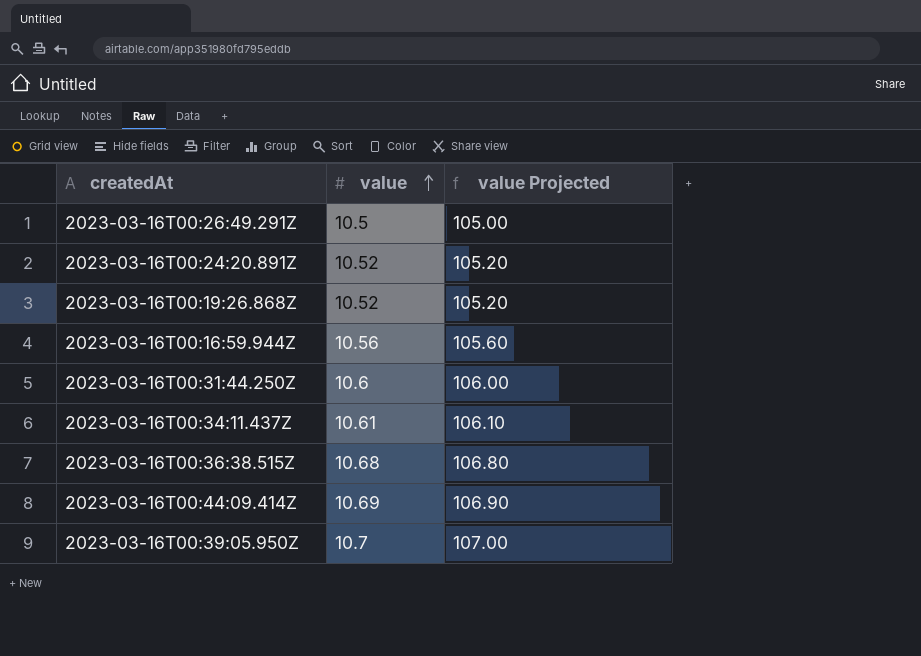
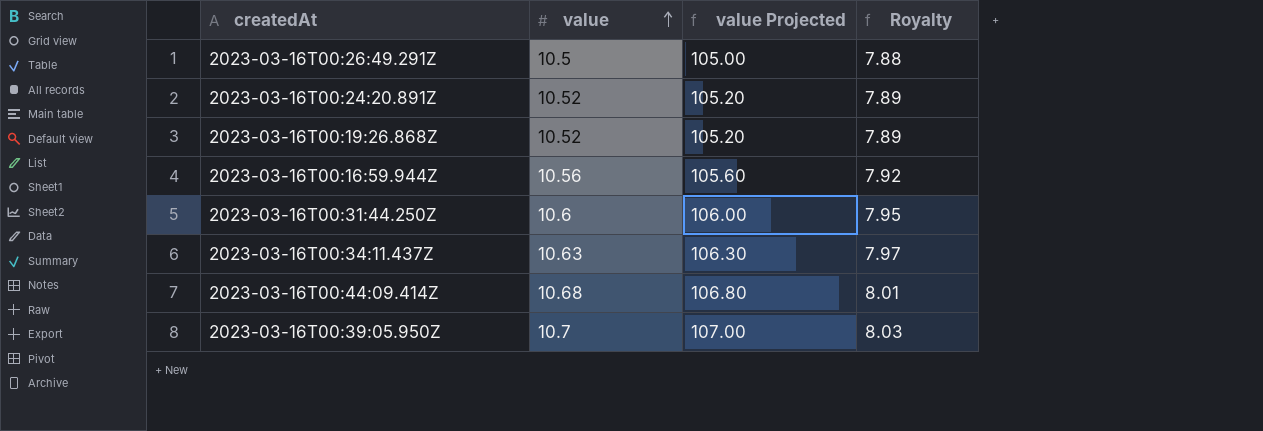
column Royalty | formula: none -> [value] * 0.75
row 2023-03-16T00:36:38.515Z: 10.68 | 106.80 -> none
2023-03-16T00:34:11.437Z | value: 10.61 -> 10.63
2023-03-16T00:34:11.437Z | value Projected: 106.10 -> 106.30
2023-03-16T00:44:09.414Z | value: 10.69 -> 10.68
2023-03-16T00:44:09.414Z | value Projected: 106.90 -> 106.80

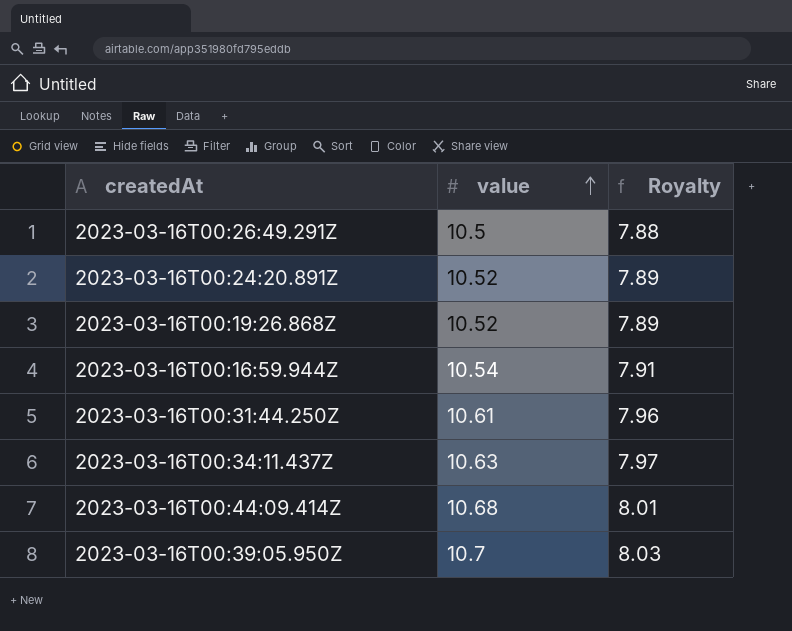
column value Projected | formula: [value] * 10 -> none
2023-03-16T00:16:59.944Z | value: 10.56 -> 10.54
2023-03-16T00:16:59.944Z | Royalty: 7.92 -> 7.91
2023-03-16T00:31:44.250Z | value: 10.6 -> 10.61
2023-03-16T00:31:44.250Z | Royalty: 7.95 -> 7.96

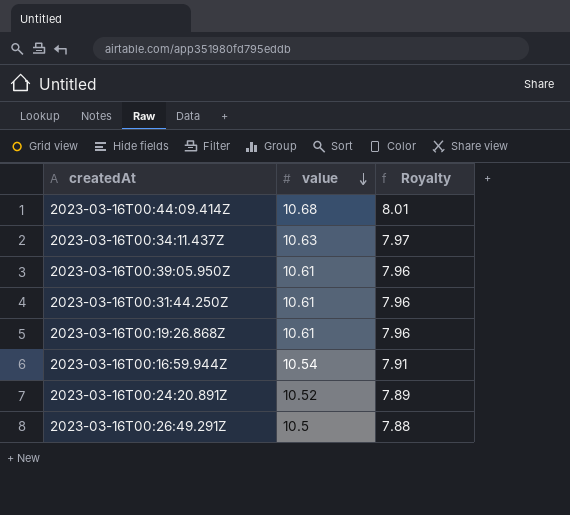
row order: value ascending -> value descending
2023-03-16T00:39:05.950Z | value: 10.7 -> 10.61
2023-03-16T00:39:05.950Z | Royalty: 8.03 -> 7.96
2023-03-16T00:19:26.868Z | value: 10.52 -> 10.61
2023-03-16T00:19:26.868Z | Royalty: 7.89 -> 7.96

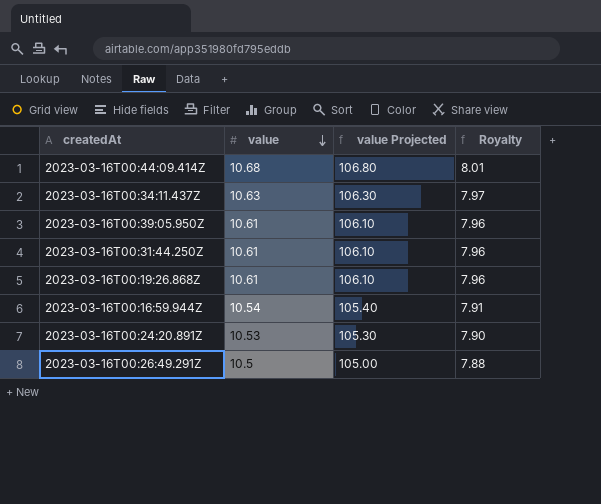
column value Projected | formula: none -> [value] * 10
2023-03-16T00:24:20.891Z | value: 10.52 -> 10.53
2023-03-16T00:24:20.891Z | Royalty: 7.89 -> 7.90

